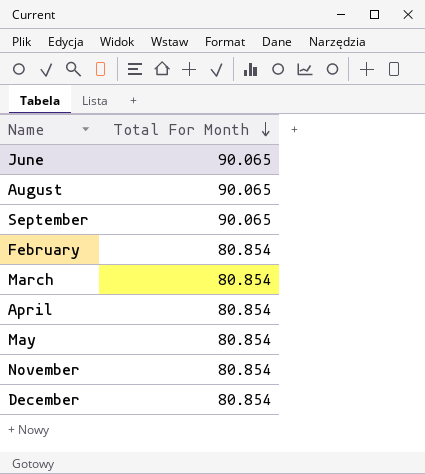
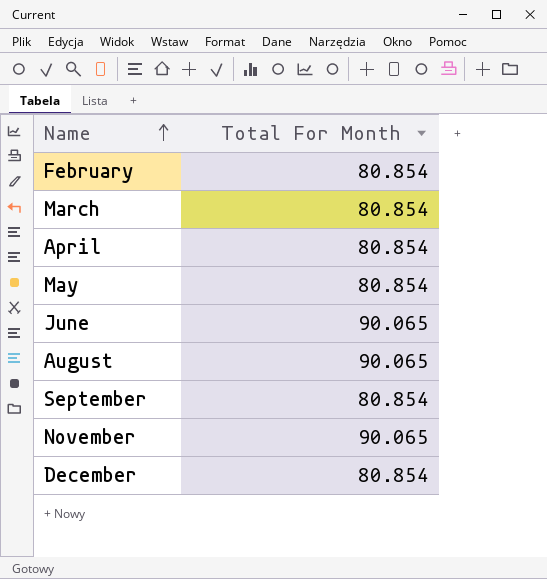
row order: Total For Month descending -> Name ascending
September | Total For Month: 90.065 -> 80.854
November | Total For Month: 80.854 -> 90.065

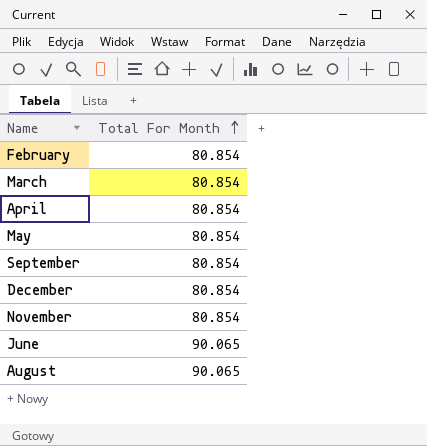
row order: Name ascending -> Total For Month ascending
November | Total For Month: 90.065 -> 80.854

